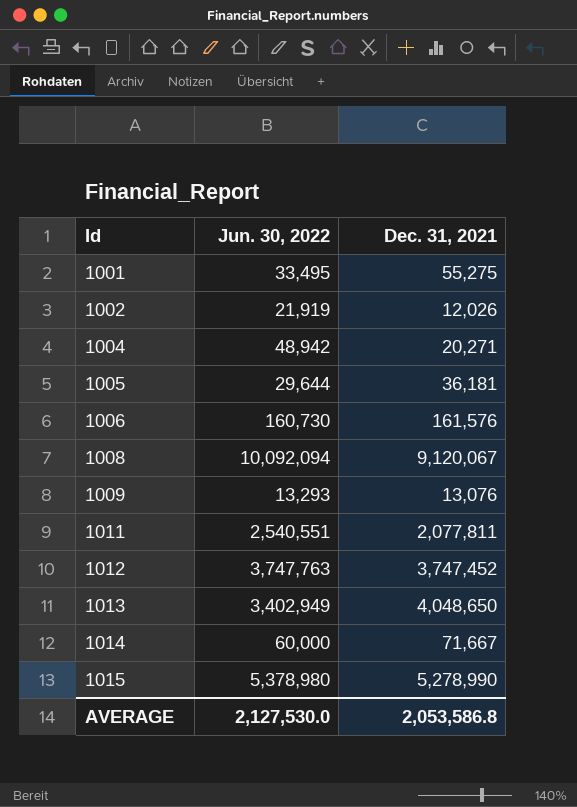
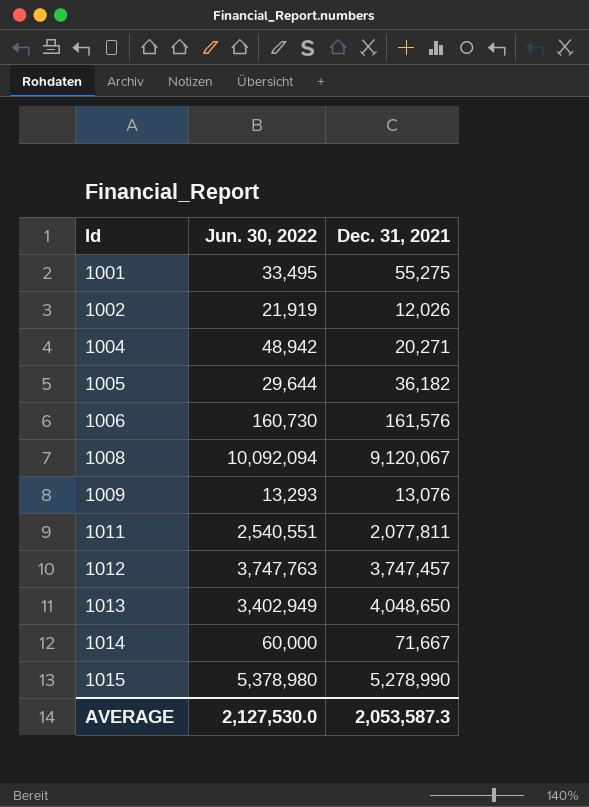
1005 | Dec. 31, 2021: 36,181 -> 36,182
1012 | Dec. 31, 2021: 3,747,452 -> 3,747,457
AVERAGE | Dec. 31, 2021: 2,053,586.8 -> 2,053,587.3

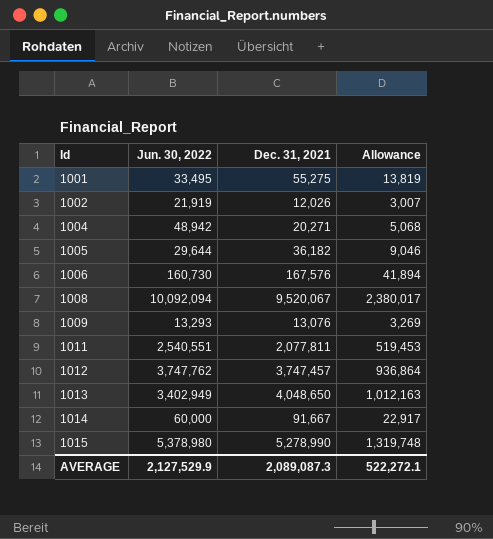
column Allowance | formula: none -> [Dec. 31, 2021] * 0.25
1006 | Dec. 31, 2021: 161,576 -> 167,576
1008 | Dec. 31, 2021: 9,120,067 -> 9,520,067
1012 | Jun. 30, 2022: 3,747,763 -> 3,747,762
1014 | Dec. 31, 2021: 71,667 -> 91,667
AVERAGE | Jun. 30, 2022: 2,127,530.0 -> 2,127,529.9
AVERAGE | Dec. 31, 2021: 2,053,587.3 -> 2,089,087.3

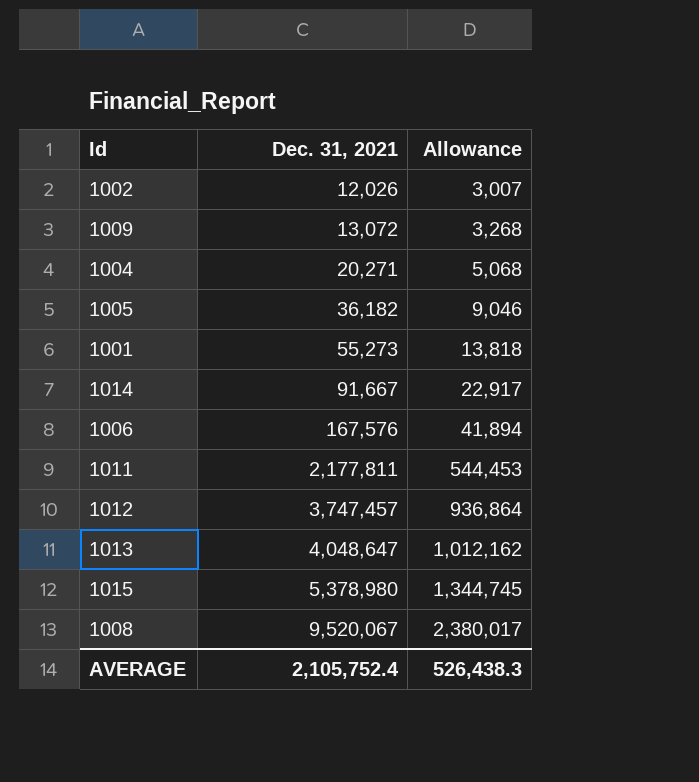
row order: Id ascending -> Dec. 31, 2021 ascending
column Jun. 30, 2022 | position: 2 -> none
1009 | Dec. 31, 2021: 13,076 -> 13,072
1009 | Allowance: 3,269 -> 3,268
1001 | Dec. 31, 2021: 55,275 -> 55,273
1001 | Allowance: 13,819 -> 13,818
1011 | Dec. 31, 2021: 2,077,811 -> 2,177,811
1011 | Allowance: 519,453 -> 544,453
1013 | Dec. 31, 2021: 4,048,650 -> 4,048,647
1013 | Allowance: 1,012,163 -> 1,012,162
1015 | Dec. 31, 2021: 5,278,990 -> 5,378,980
1015 | Allowance: 1,319,748 -> 1,344,745
AVERAGE | Dec. 31, 2021: 2,089,087.3 -> 2,105,752.4
AVERAGE | Allowance: 522,272.1 -> 526,438.3

